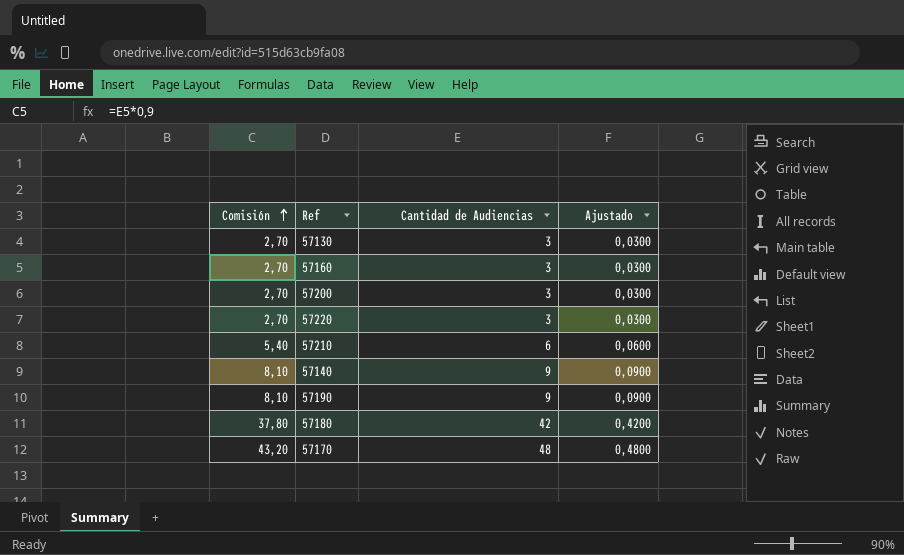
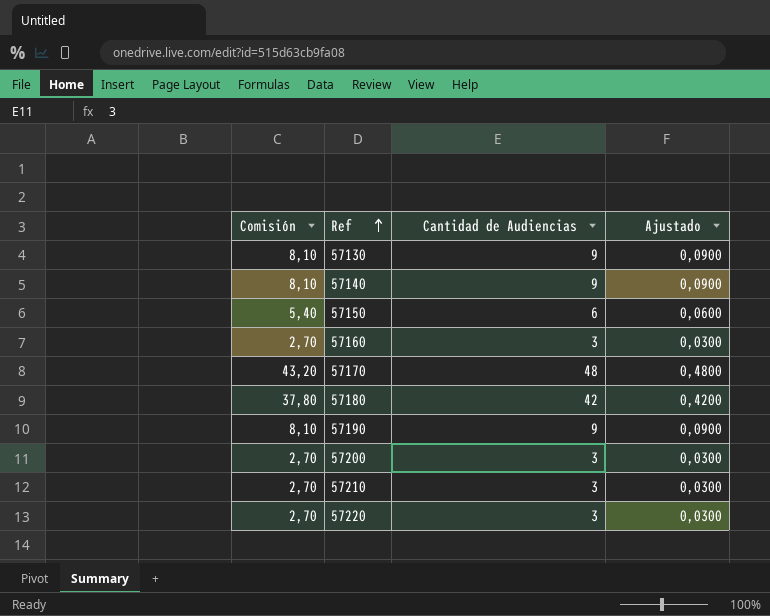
row order: Comisión ascending -> Ref ascending
57130 | Comisión: 2,70 -> 8,10
57130 | Cantidad de Audiencias: 3 -> 9
57130 | Ajustado: 0,0300 -> 0,0900
row 57150: none -> 5,40 | 6 | 0,0600
57210 | Comisión: 5,40 -> 2,70
57210 | Cantidad de Audiencias: 6 -> 3
57210 | Ajustado: 0,0600 -> 0,0300

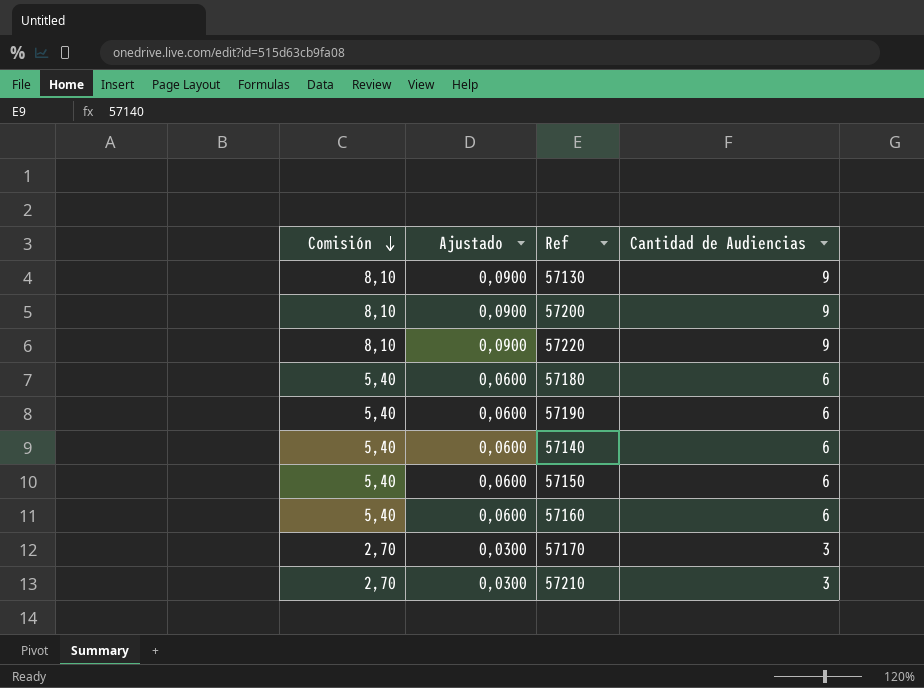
row order: Ref ascending -> Comisión descending
column Ajustado | position: 4 -> 2
57200 | Comisión: 2,70 -> 8,10
57200 | Ajustado: 0,0300 -> 0,0900
57200 | Cantidad de Audiencias: 3 -> 9
57220 | Comisión: 2,70 -> 8,10
57220 | Ajustado: 0,0300 -> 0,0900
57220 | Cantidad de Audiencias: 3 -> 9
57180 | Comisión: 37,80 -> 5,40
57180 | Ajustado: 0,4200 -> 0,0600
57180 | Cantidad de Audiencias: 42 -> 6
57190 | Comisión: 8,10 -> 5,40
57190 | Ajustado: 0,0900 -> 0,0600
57190 | Cantidad de Audiencias: 9 -> 6
57140 | Comisión: 8,10 -> 5,40
57140 | Ajustado: 0,0900 -> 0,0600
57140 | Cantidad de Audiencias: 9 -> 6
57160 | Comisión: 2,70 -> 5,40
57160 | Ajustado: 0,0300 -> 0,0600
57160 | Cantidad de Audiencias: 3 -> 6
57170 | Comisión: 43,20 -> 2,70
57170 | Ajustado: 0,4800 -> 0,0300
57170 | Cantidad de Audiencias: 48 -> 3

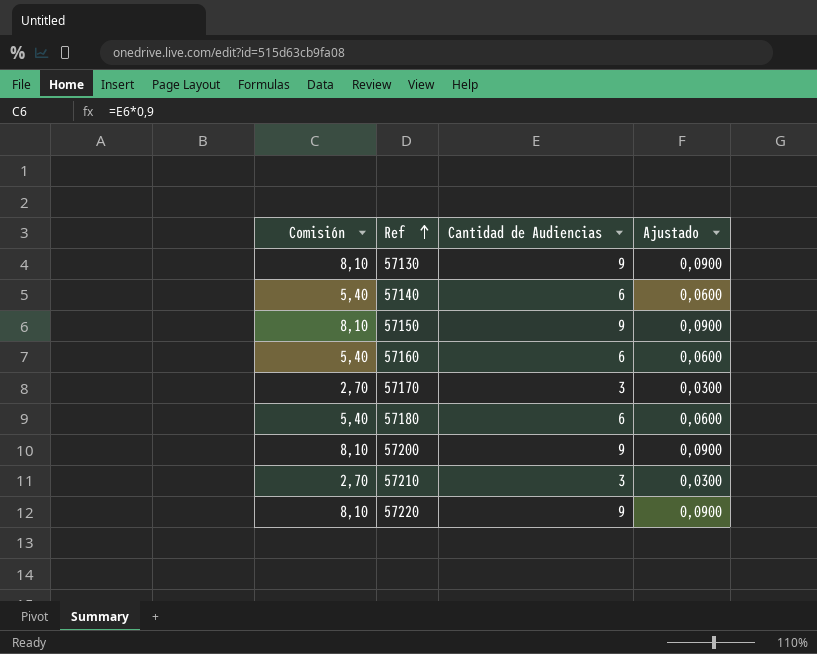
row order: Comisión descending -> Ref ascending
column Ajustado | position: 2 -> 4
row 57190: 5,40 | 0,0600 | 6 -> none
57150 | Comisión: 5,40 -> 8,10
57150 | Cantidad de Audiencias: 6 -> 9
57150 | Ajustado: 0,0600 -> 0,0900

